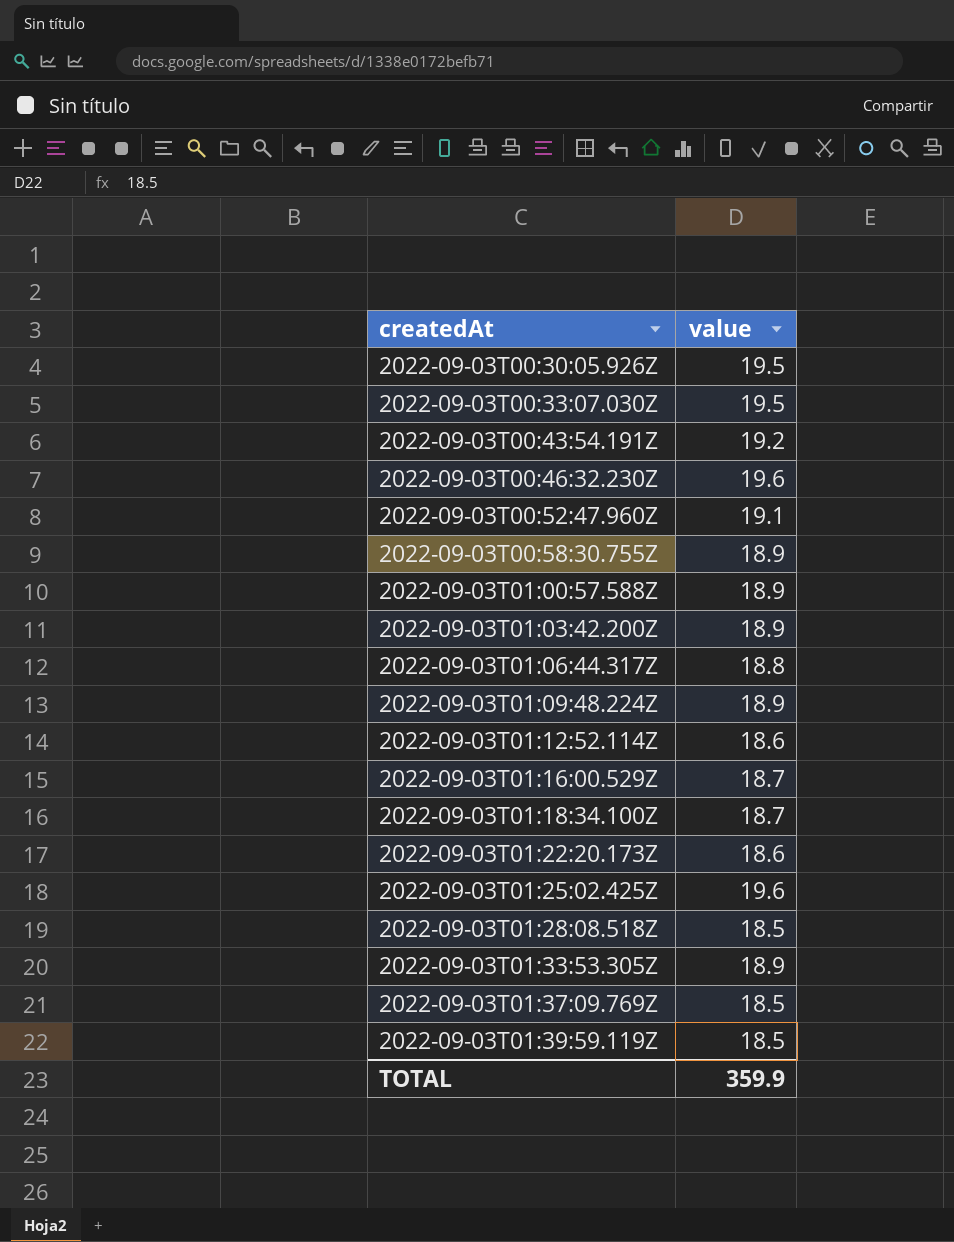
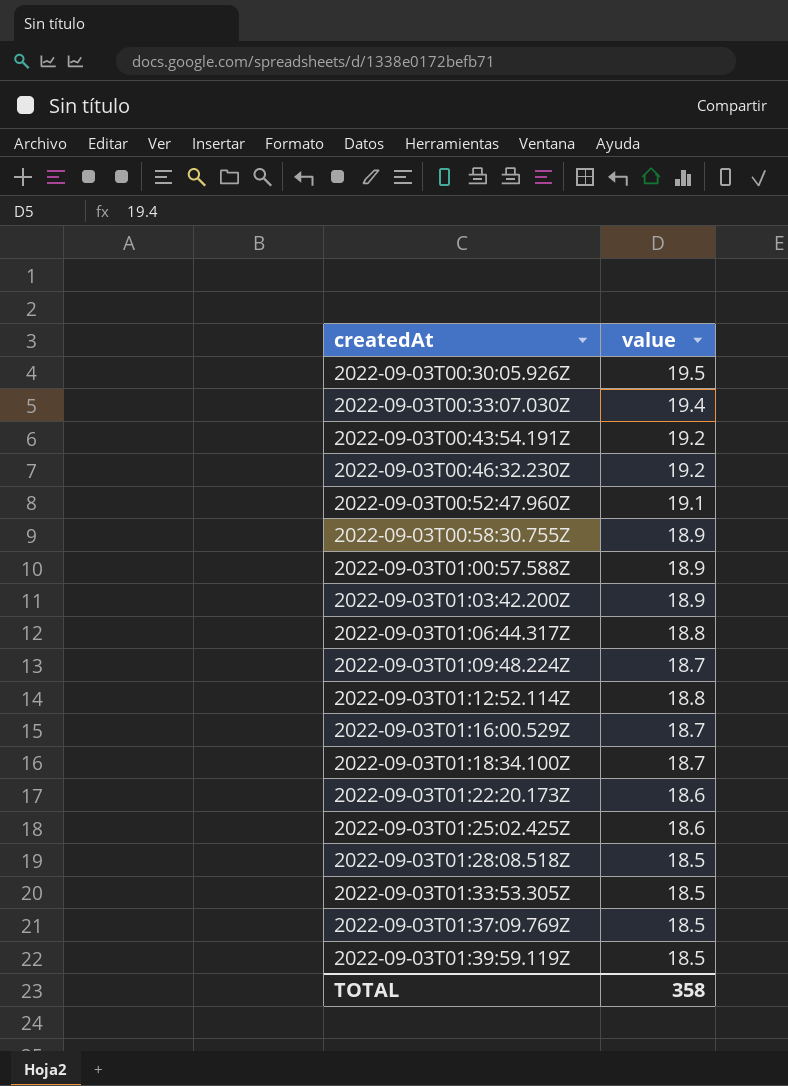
2022-09-03T00:33:07.030Z | value: 19.5 -> 19.4
2022-09-03T00:46:32.230Z | value: 19.6 -> 19.2
2022-09-03T01:09:48.224Z | value: 18.9 -> 18.7
2022-09-03T01:12:52.114Z | value: 18.6 -> 18.8
2022-09-03T01:25:02.425Z | value: 19.6 -> 18.6
2022-09-03T01:33:53.305Z | value: 18.9 -> 18.5
TOTAL | value: 359.9 -> 358

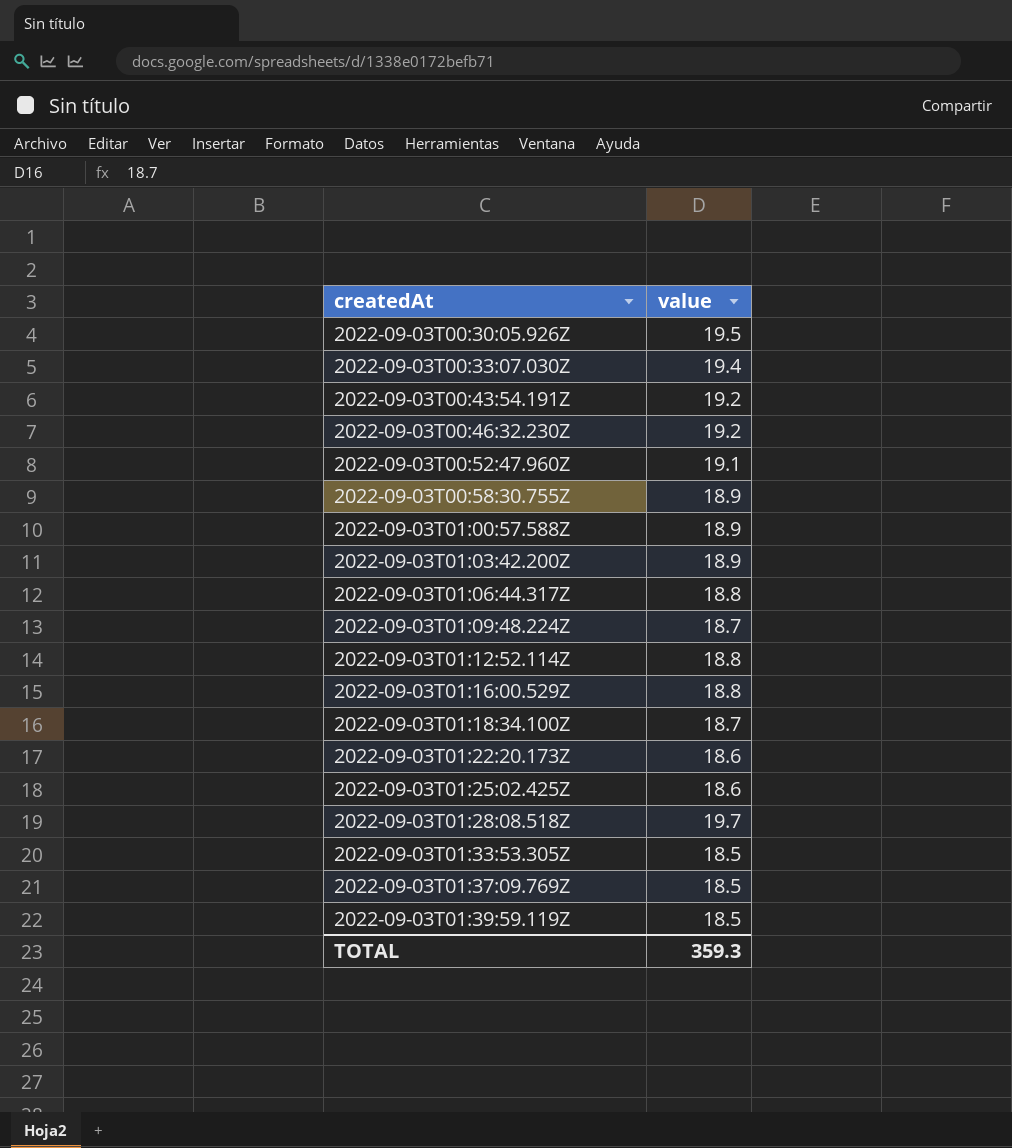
2022-09-03T01:16:00.529Z | value: 18.7 -> 18.8
2022-09-03T01:28:08.518Z | value: 18.5 -> 19.7
TOTAL | value: 358 -> 359.3

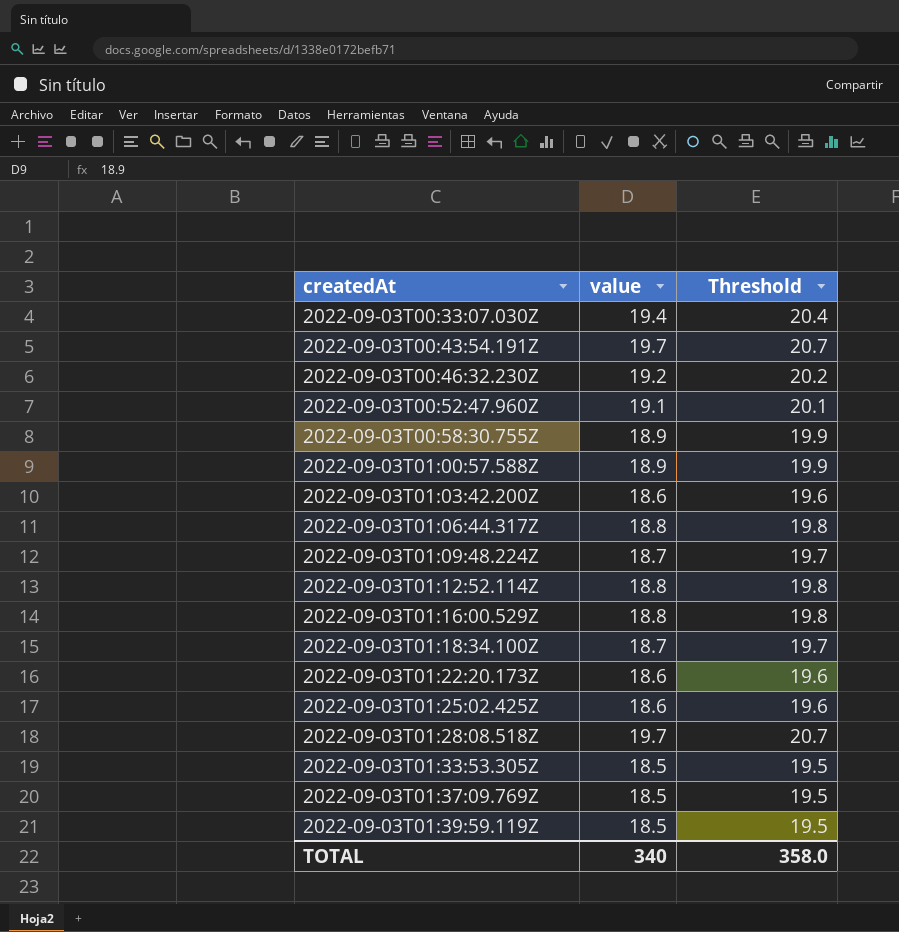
column Threshold | formula: none -> [value] + 1
row 2022-09-03T00:30:05.926Z: 19.5 -> none
2022-09-03T00:43:54.191Z | value: 19.2 -> 19.7
2022-09-03T01:03:42.200Z | value: 18.9 -> 18.6
TOTAL | value: 359.3 -> 340

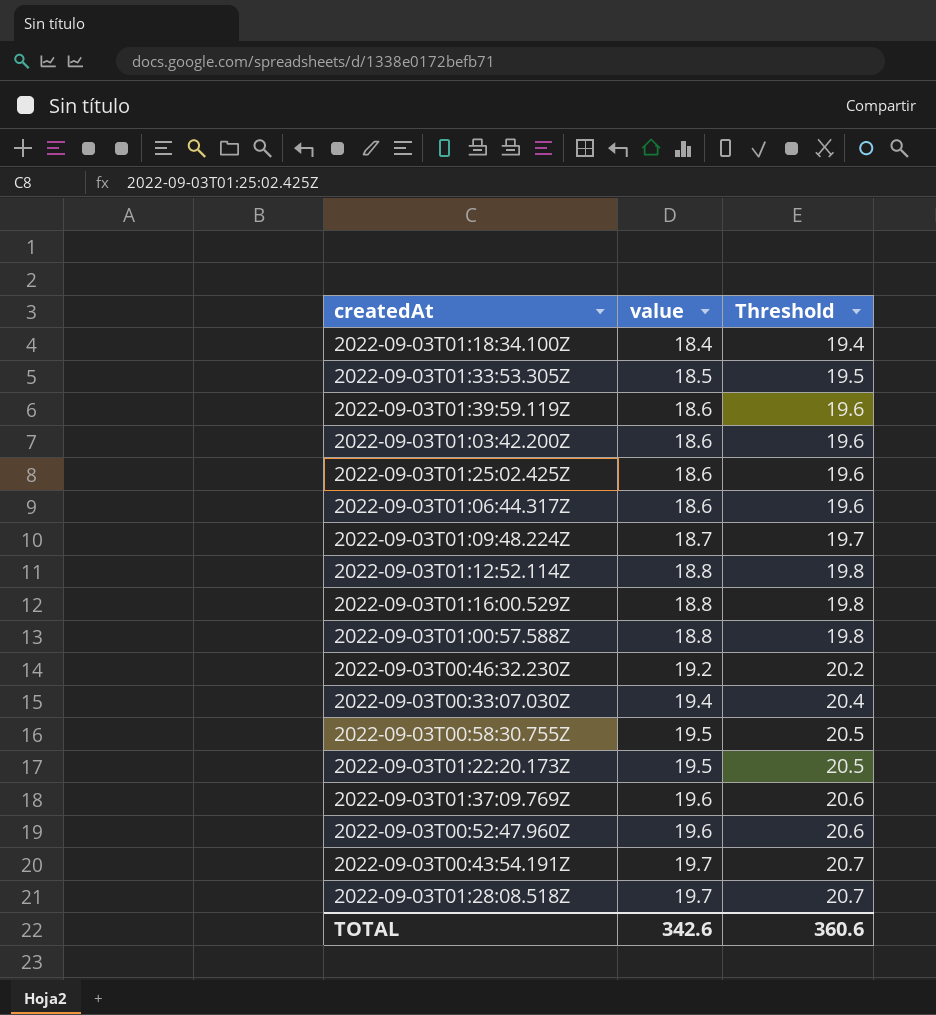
row order: createdAt ascending -> value ascending
2022-09-03T01:18:34.100Z | value: 18.7 -> 18.4
2022-09-03T01:18:34.100Z | Threshold: 19.7 -> 19.4
2022-09-03T01:39:59.119Z | value: 18.5 -> 18.6
2022-09-03T01:39:59.119Z | Threshold: 19.5 -> 19.6
2022-09-03T01:06:44.317Z | value: 18.8 -> 18.6
2022-09-03T01:06:44.317Z | Threshold: 19.8 -> 19.6
2022-09-03T01:00:57.588Z | value: 18.9 -> 18.8
2022-09-03T01:00:57.588Z | Threshold: 19.9 -> 19.8
2022-09-03T00:58:30.755Z | value: 18.9 -> 19.5
2022-09-03T00:58:30.755Z | Threshold: 19.9 -> 20.5
2022-09-03T01:22:20.173Z | value: 18.6 -> 19.5
2022-09-03T01:22:20.173Z | Threshold: 19.6 -> 20.5
2022-09-03T01:37:09.769Z | value: 18.5 -> 19.6
2022-09-03T01:37:09.769Z | Threshold: 19.5 -> 20.6
2022-09-03T00:52:47.960Z | value: 19.1 -> 19.6
2022-09-03T00:52:47.960Z | Threshold: 20.1 -> 20.6
TOTAL | value: 340 -> 342.6
TOTAL | Threshold: 358.0 -> 360.6

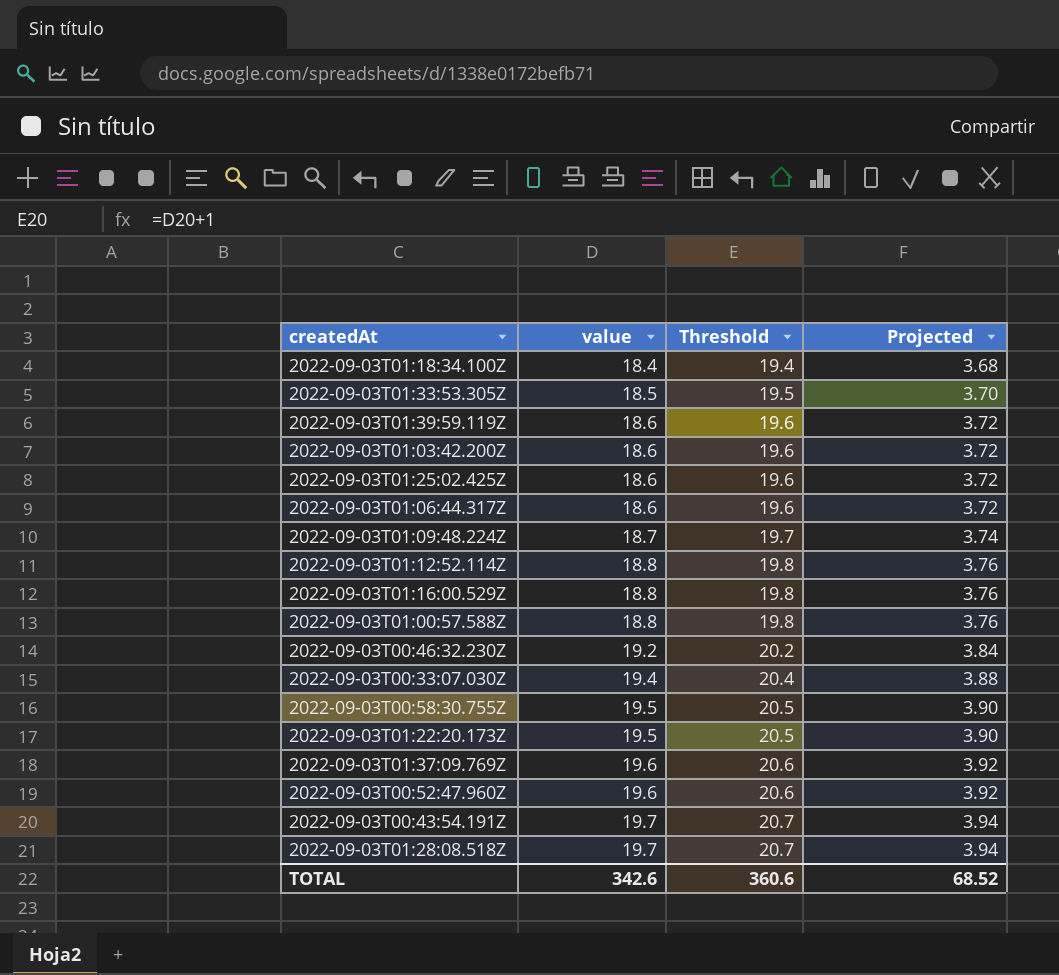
column Projected | formula: none -> [value] * 0.2

